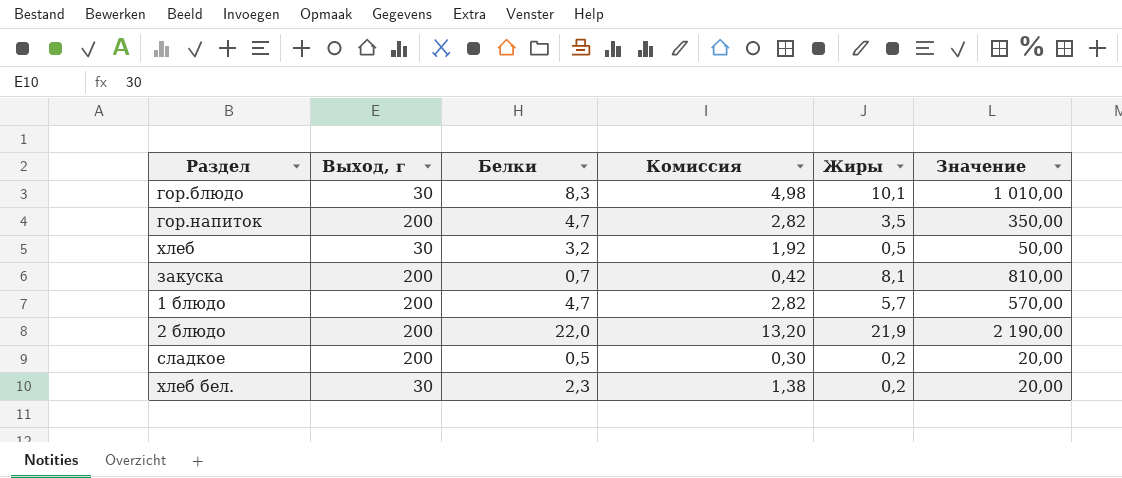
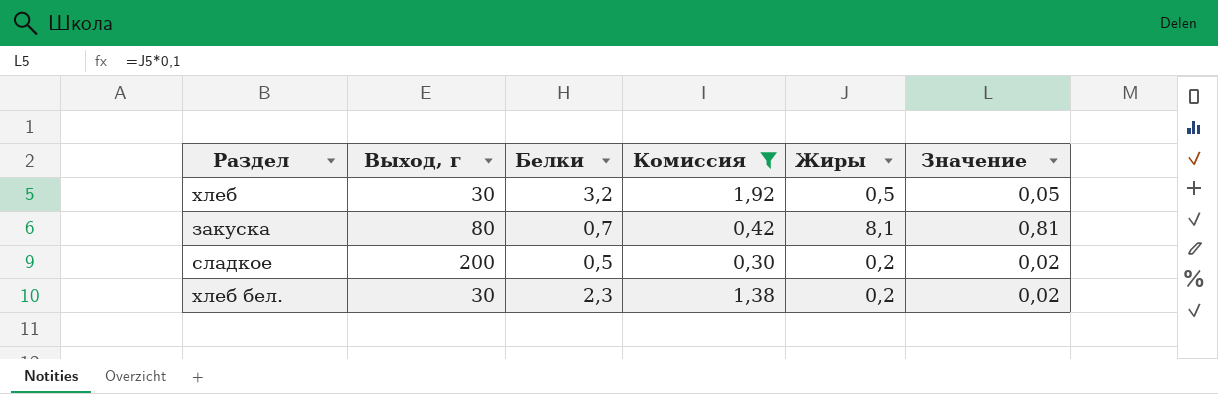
filter: none -> Комиссия <= 1,92
column Значение | formula: [Жиры] * 100 -> [Жиры] * 0,1
закуска | Выход, г: 200 -> 80

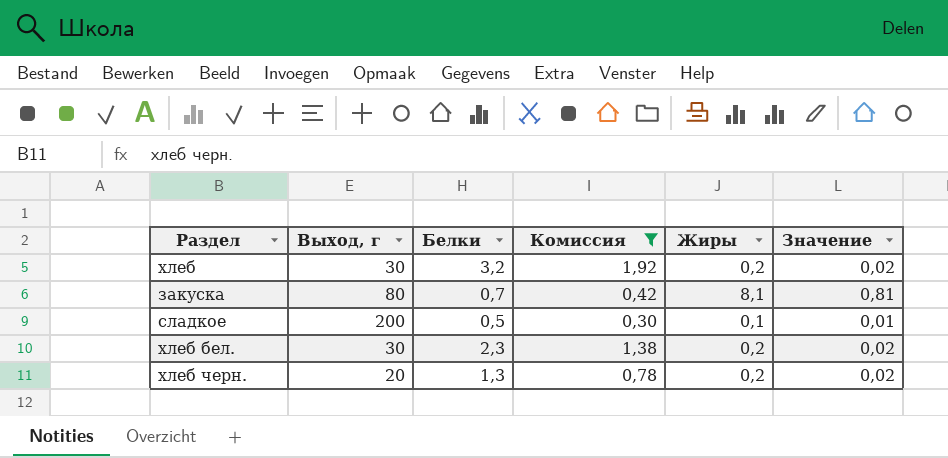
хлеб | Жиры: 0,5 -> 0,2
хлеб | Значение: 0,05 -> 0,02
сладкое | Жиры: 0,2 -> 0,1
сладкое | Значение: 0,02 -> 0,01
row хлеб черн.: none -> 20 | 1,3 | 0,78 | 0,2 | 0,02

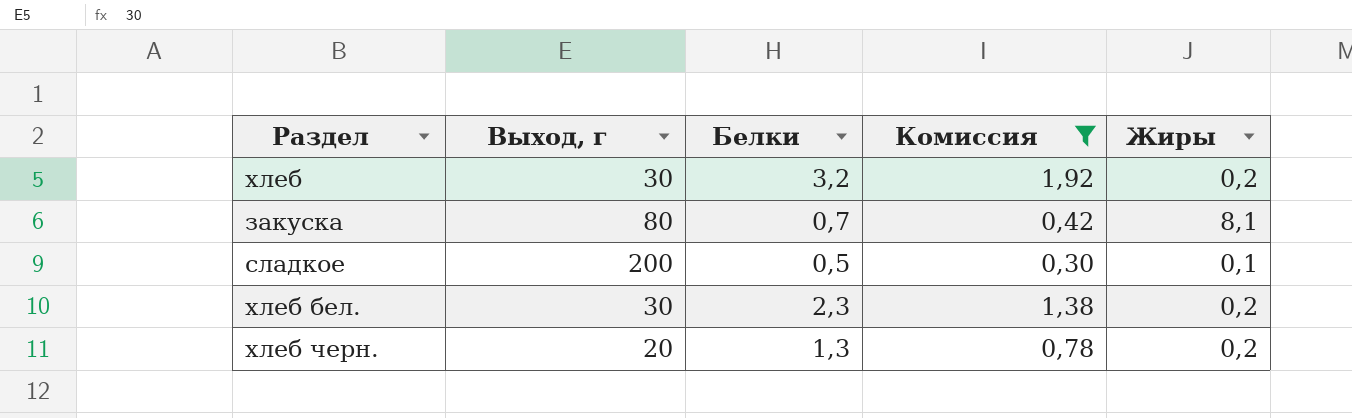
column Значение | formula: [Жиры] * 0,1 -> none

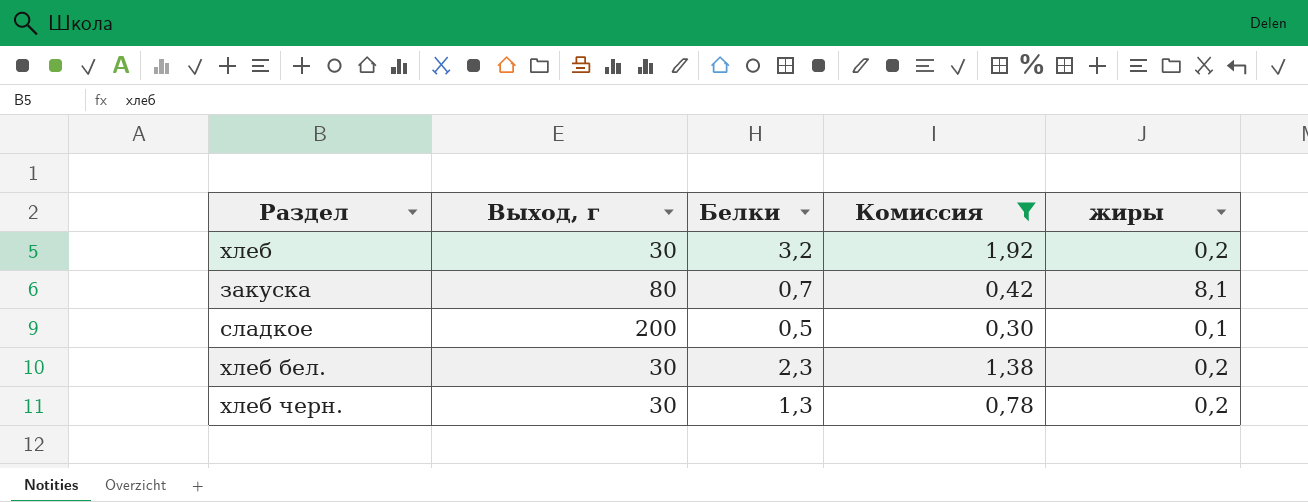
column name: Жиры -> жиры
хлеб черн. | Выход, г: 20 -> 30

